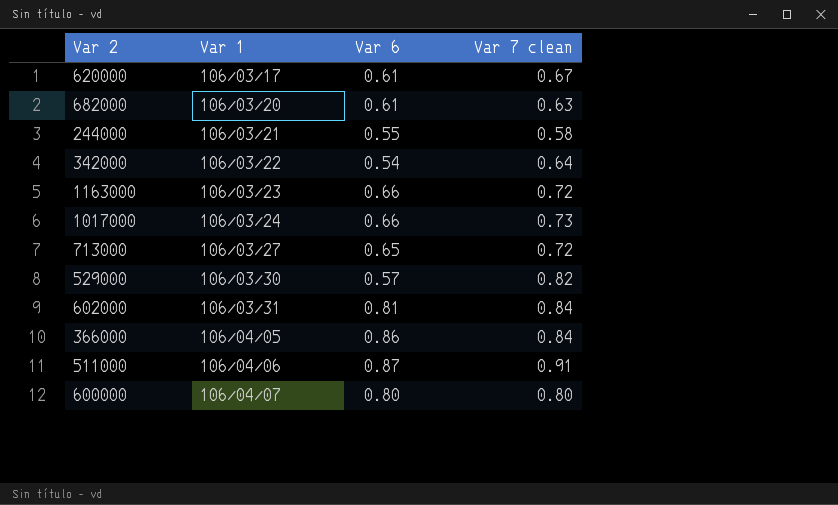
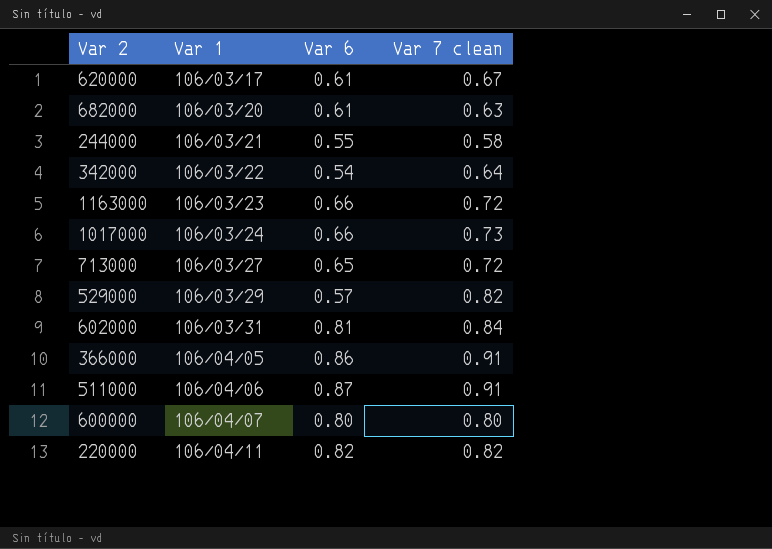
529000 | Var 1: 106/03/30 -> 106/03/29
366000 | Var 7 clean: 0.84 -> 0.91
row 220000: none -> 106/04/11 | 0.82 | 0.82

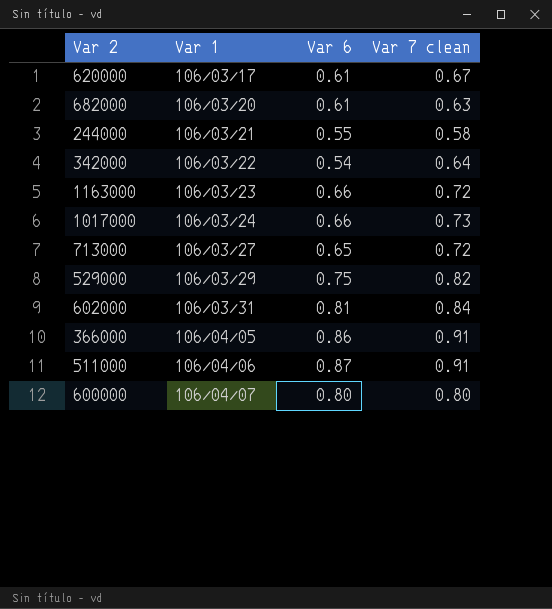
row 220000: 106/04/11 | 0.82 | 0.82 -> none
529000 | Var 6: 0.57 -> 0.75

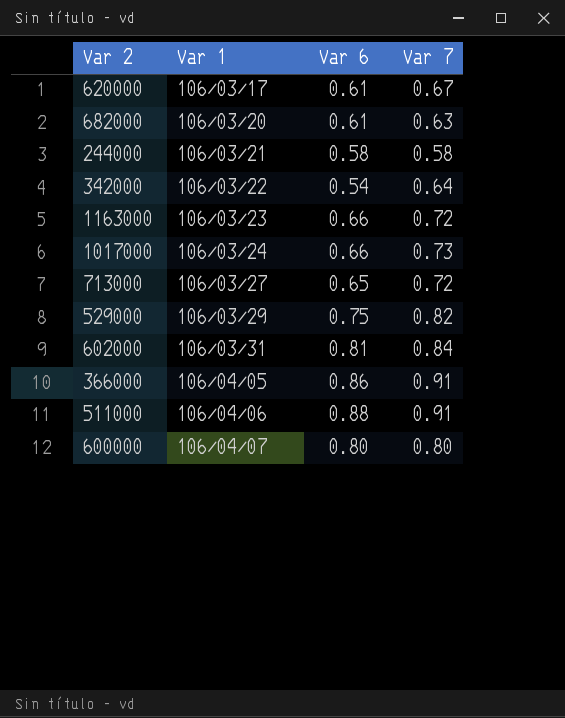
column name: Var 7 clean -> Var 7
244000 | Var 6: 0.55 -> 0.58
511000 | Var 6: 0.87 -> 0.88

